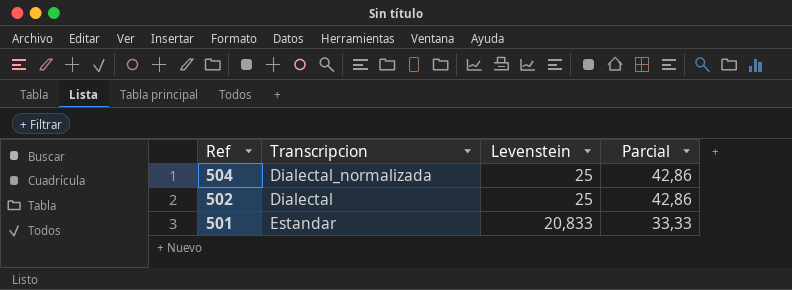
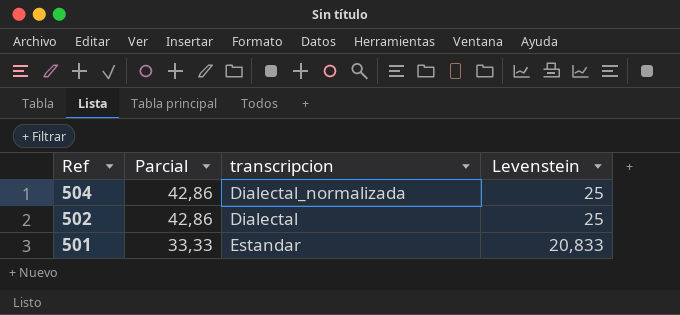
column Parcial | position: 4 -> 2
column name: Transcripcion -> transcripcion

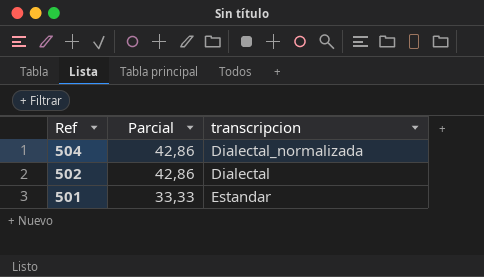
column Levenstein | position: 4 -> none

